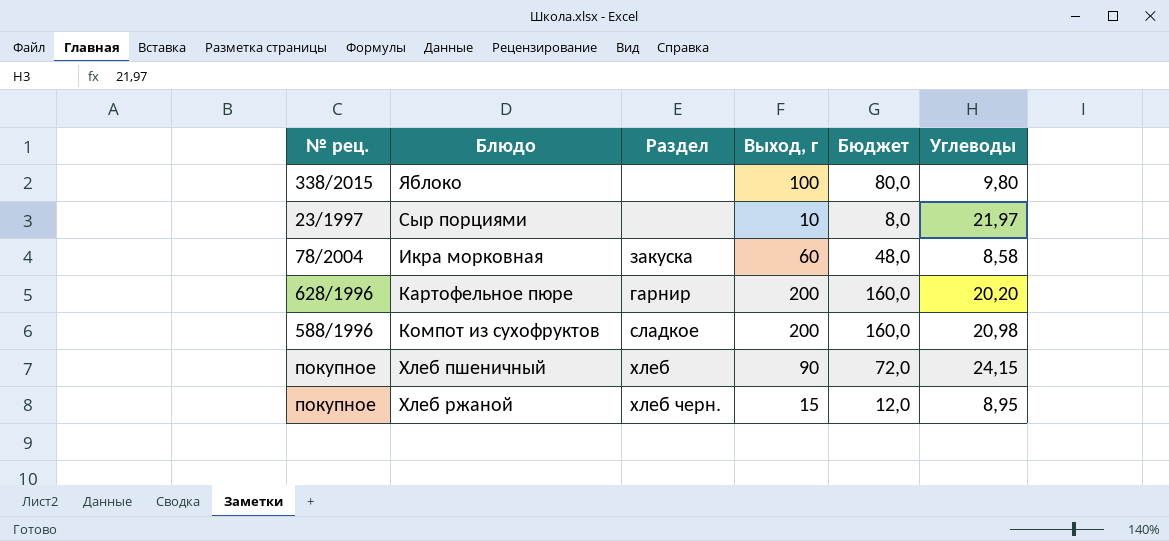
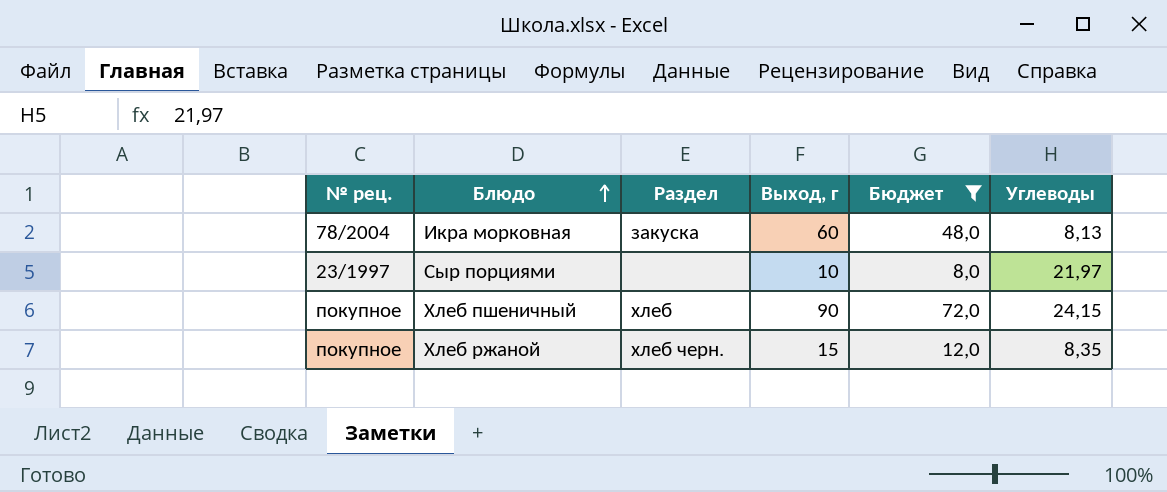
filter: none -> Бюджет <= 72,0
row order: none -> Блюдо ascending
Икра морковная | Углеводы: 8,58 -> 8,13
Хлеб ржаной | Углеводы: 8,95 -> 8,35

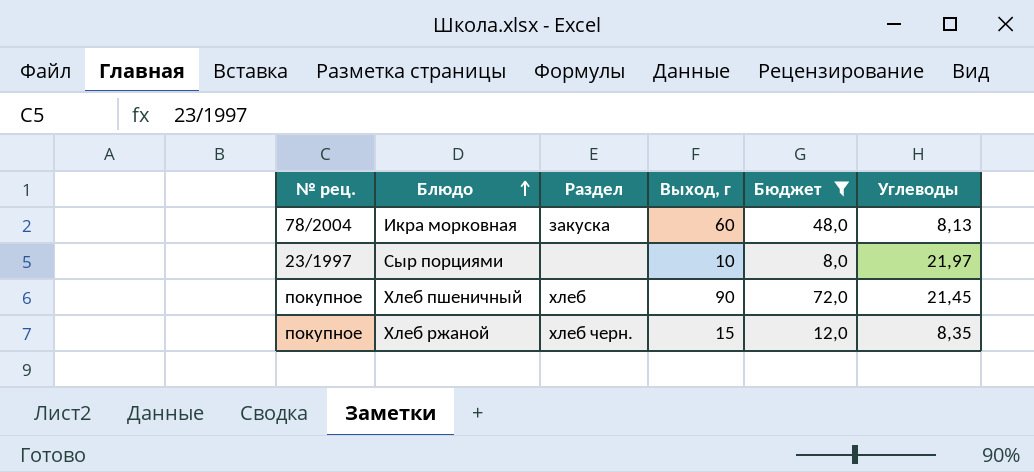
Хлеб пшеничный | Углеводы: 24,15 -> 21,45

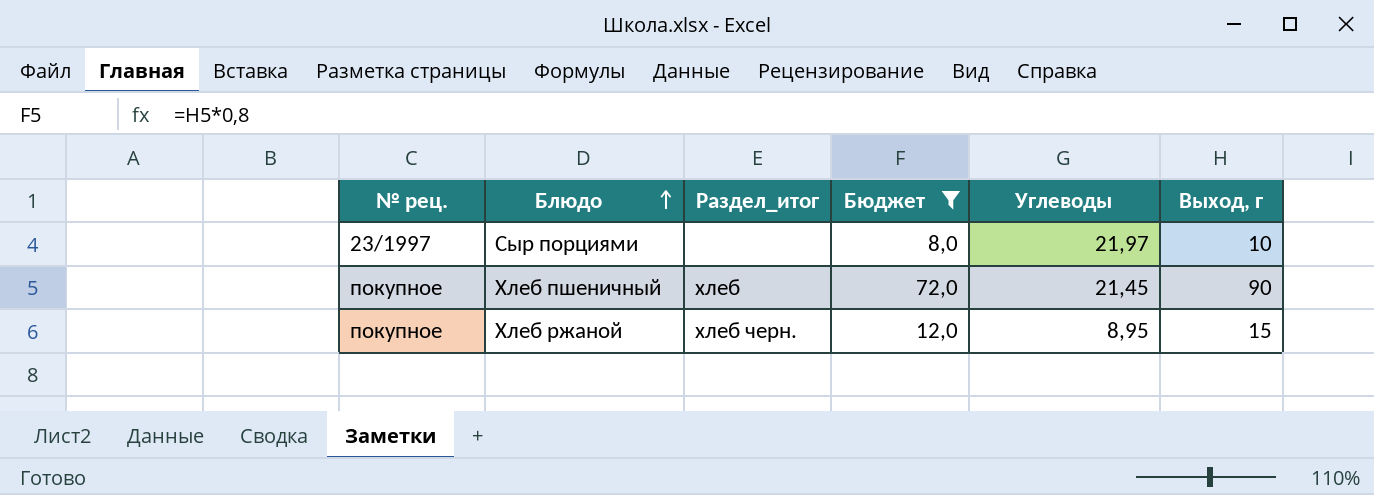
column name: Раздел -> Раздел_итог
column Выход, г | position: 4 -> 6
row Икра морковная: 78/2004 | закуска | 60 | 48,0 | 8,13 -> none
Хлеб ржаной | Углеводы: 8,35 -> 8,95

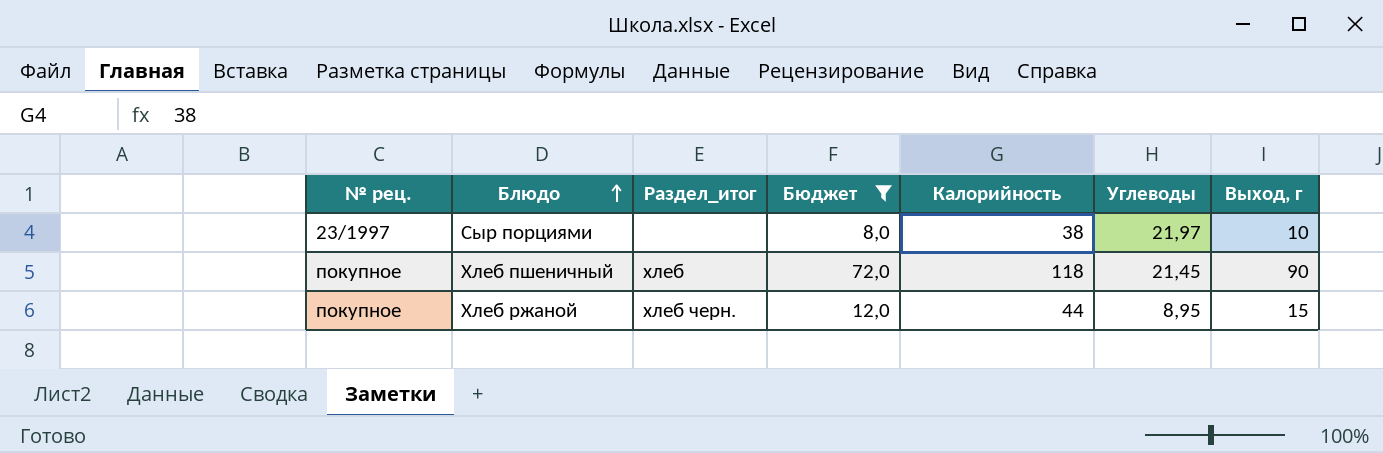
column Калорийность | position: none -> 5

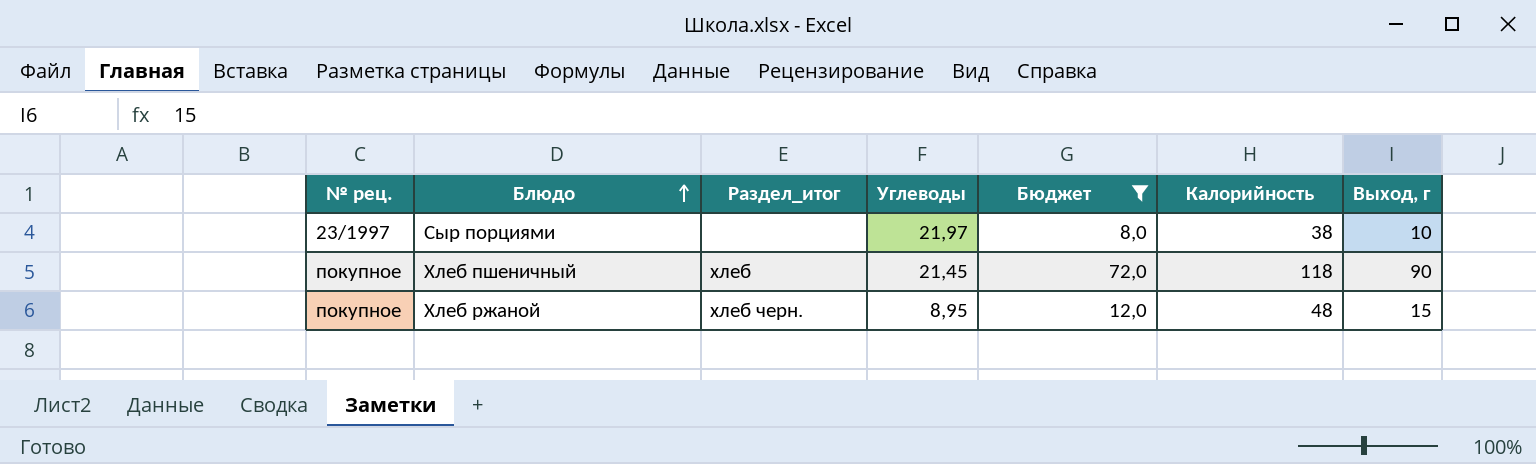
column Углеводы | position: 6 -> 4
Хлеб ржаной | Калорийность: 44 -> 48

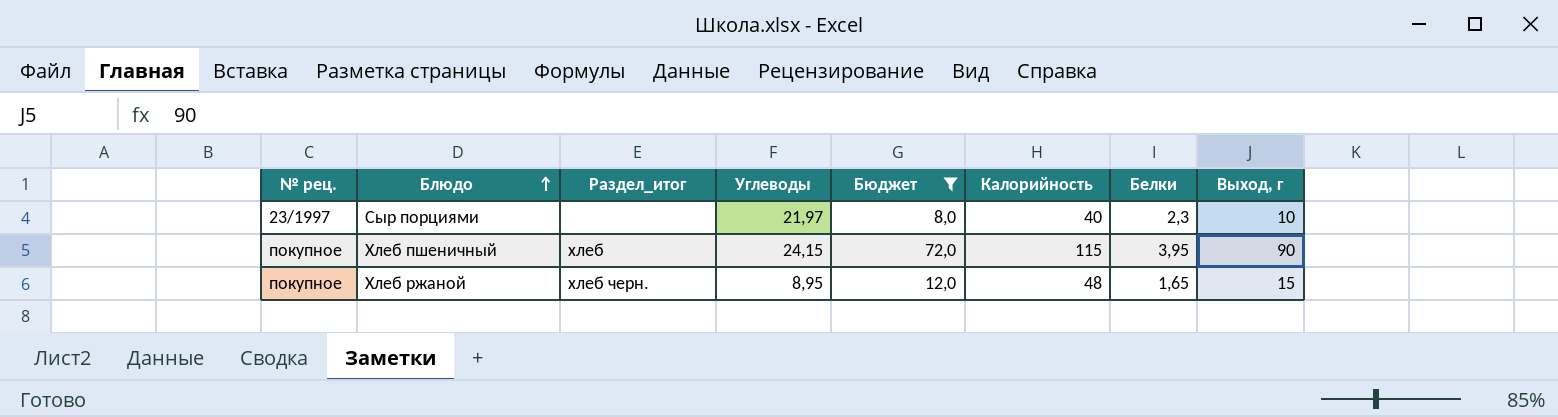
column Белки | position: none -> 7
Сыр порциями | Калорийность: 38 -> 40
Хлеб пшеничный | Углеводы: 21,45 -> 24,15
Хлеб пшеничный | Калорийность: 118 -> 115

